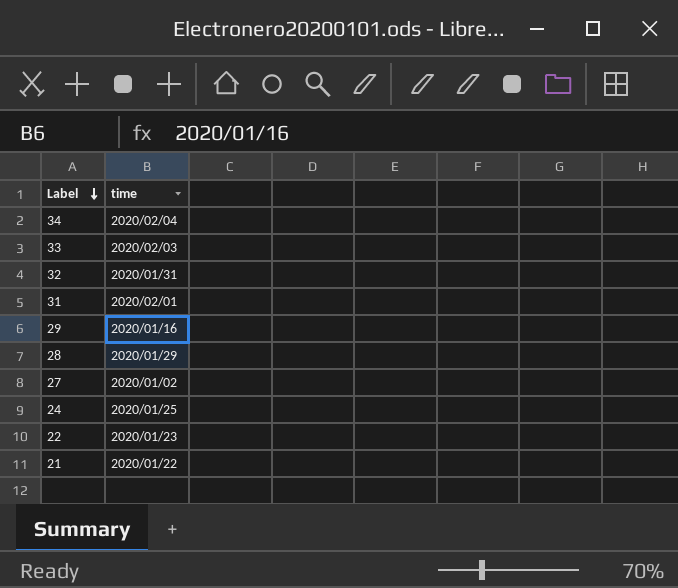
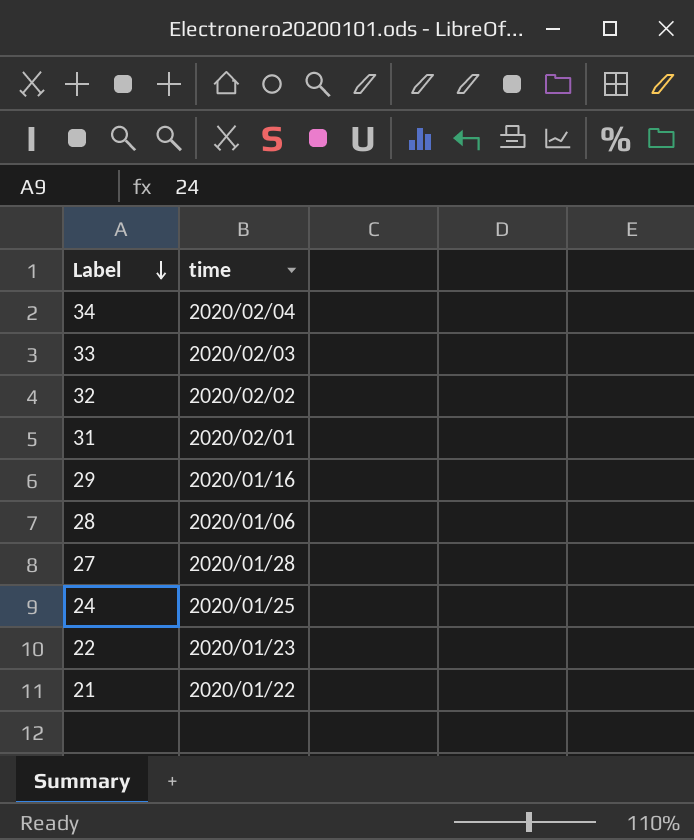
32 | time: 2020/01/31 -> 2020/02/02
28 | time: 2020/01/29 -> 2020/01/06
27 | time: 2020/01/02 -> 2020/01/28

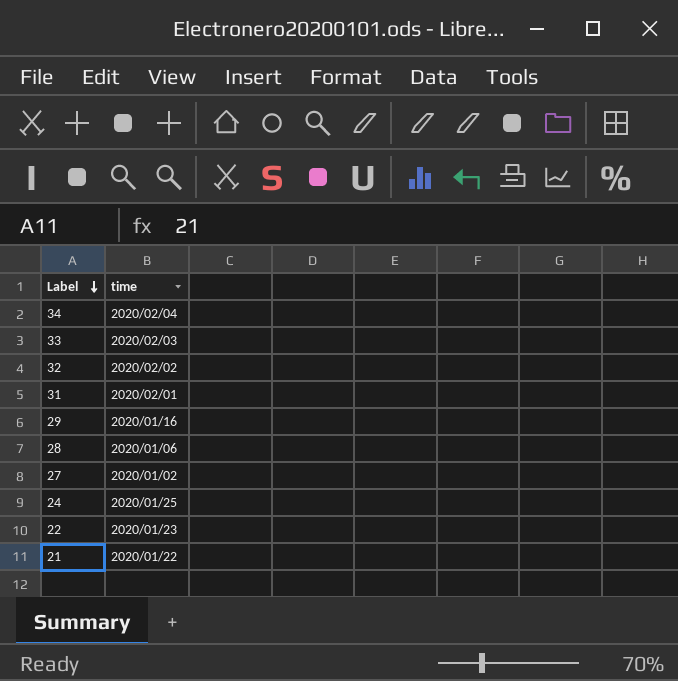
27 | time: 2020/01/28 -> 2020/01/02

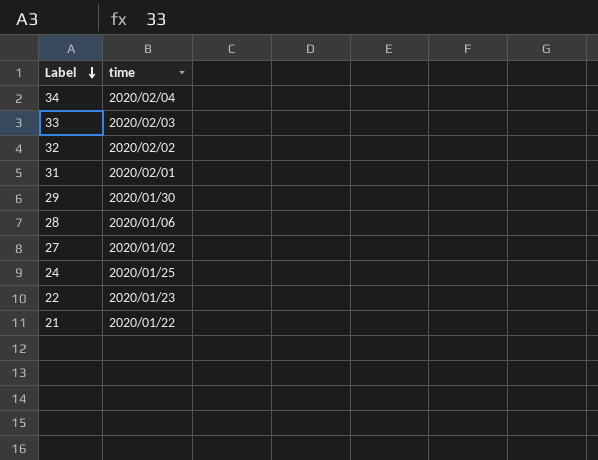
29 | time: 2020/01/16 -> 2020/01/30

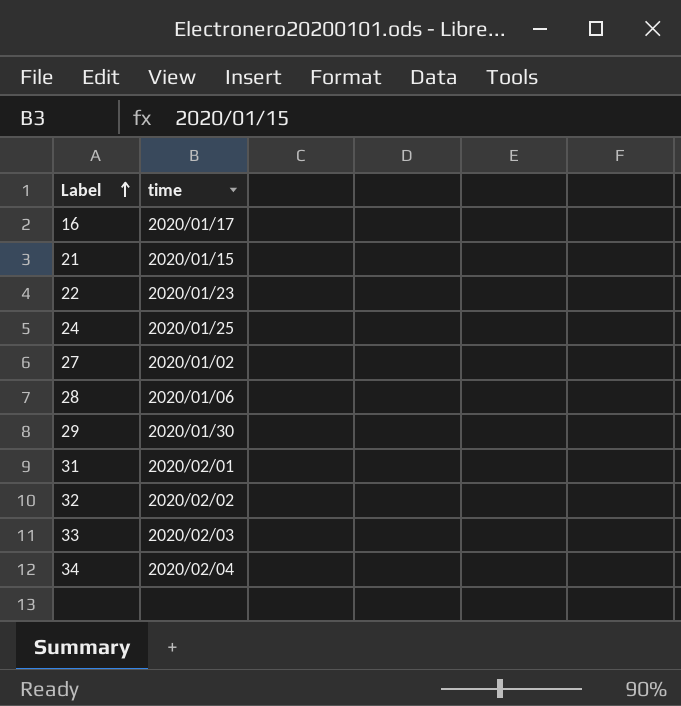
row order: Label descending -> Label ascending
row 16: none -> 2020/01/17
21 | time: 2020/01/22 -> 2020/01/15

